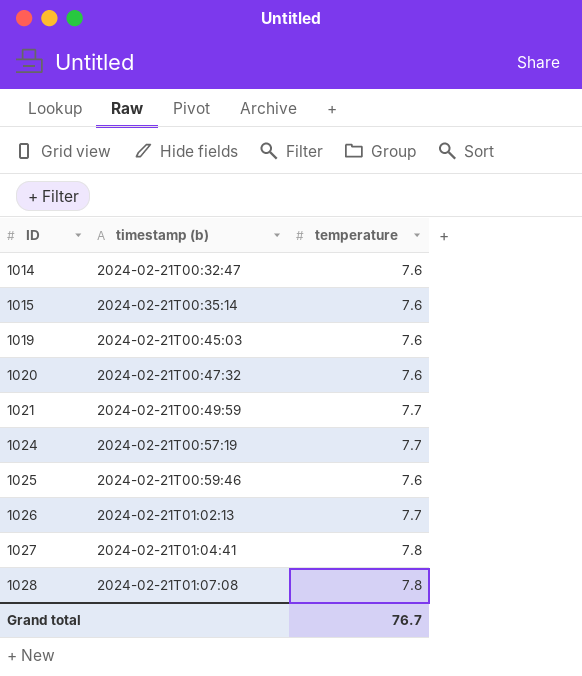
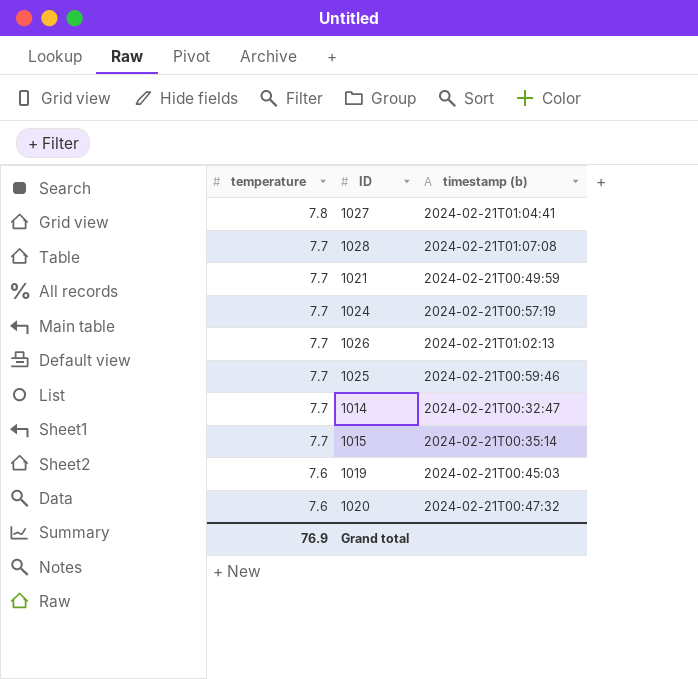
row order: ID ascending -> temperature descending
column temperature | position: 3 -> 1
1028 | temperature: 7.8 -> 7.7
1025 | temperature: 7.6 -> 7.7
1014 | temperature: 7.6 -> 7.7
1015 | temperature: 7.6 -> 7.7
Grand total | temperature: 76.7 -> 76.9

